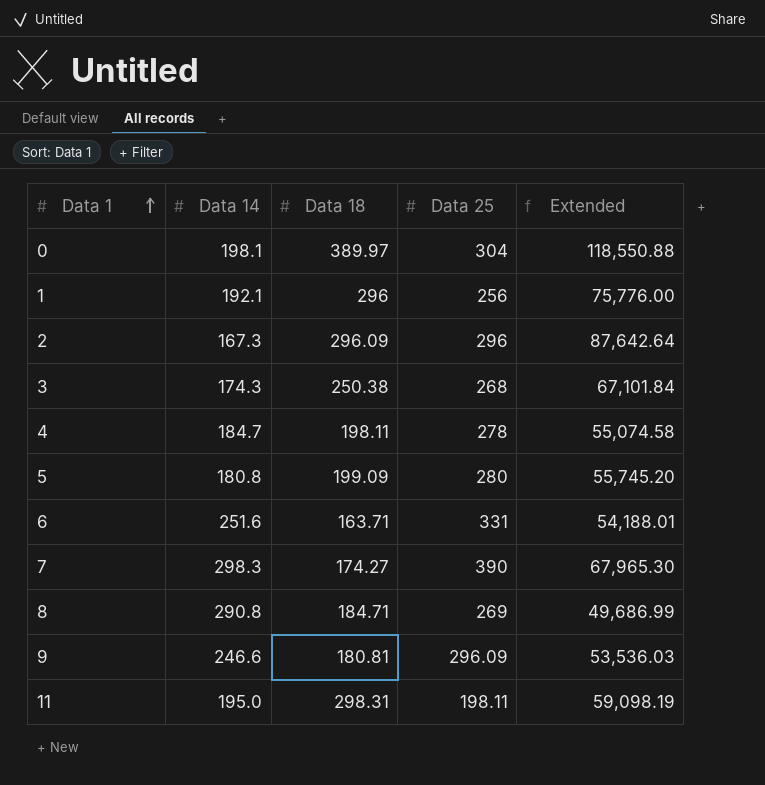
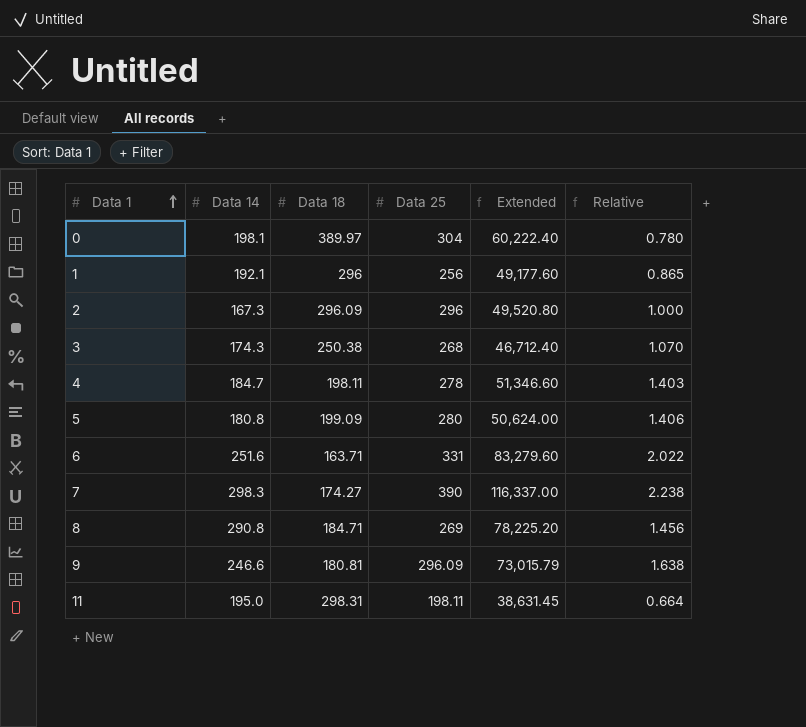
column Extended | formula: [Data 18] * [Data 25] -> [Data 14] * [Data 25]
column Relative | formula: none -> [Data 25] / [Data 18]

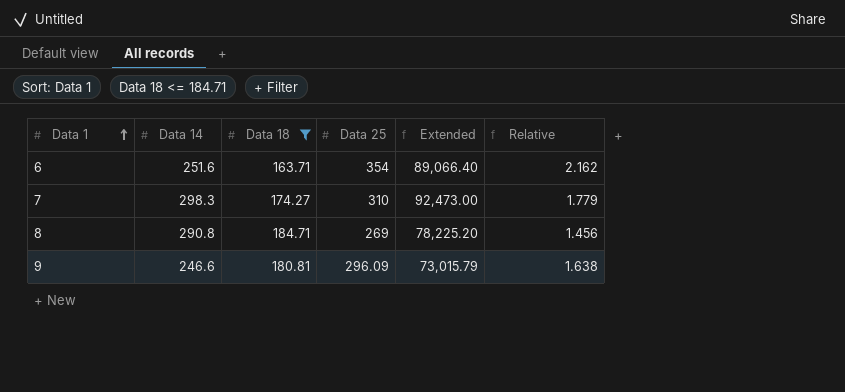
filter: none -> Data 18 <= 184.71
6 | Data 25: 331 -> 354
6 | Extended: 83,279.60 -> 89,066.40
6 | Relative: 2.022 -> 2.162
7 | Data 25: 390 -> 310
7 | Extended: 116,337.00 -> 92,473.00
7 | Relative: 2.238 -> 1.779

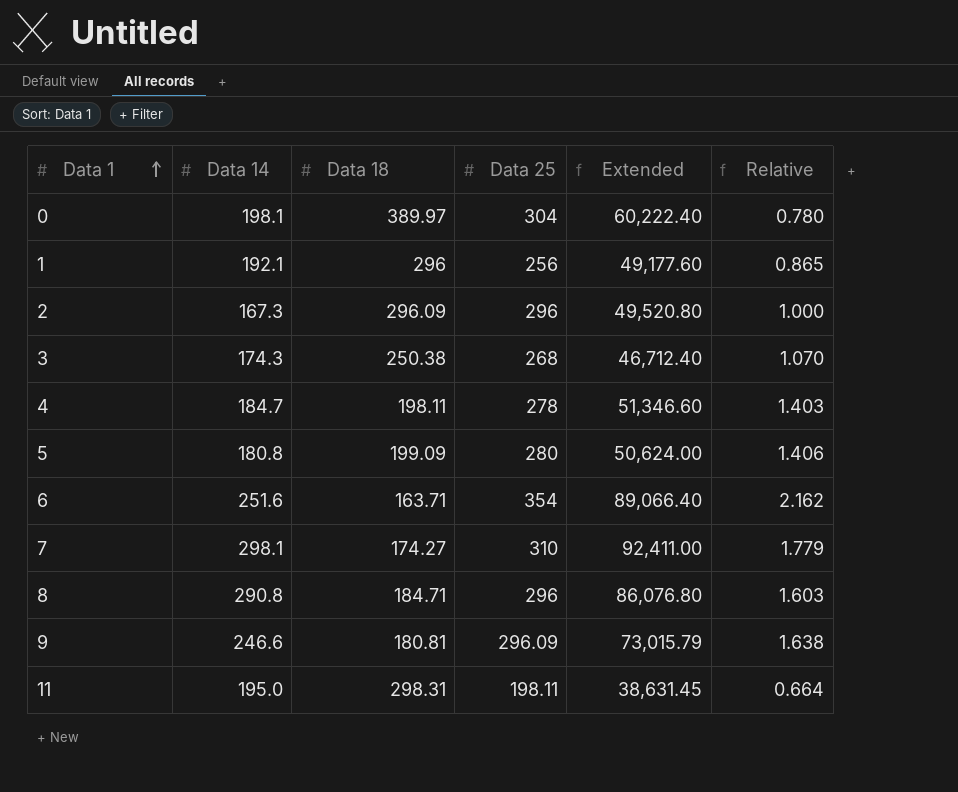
filter: Data 18 <= 184.71 -> none
7 | Data 14: 298.3 -> 298.1
7 | Extended: 92,473.00 -> 92,411.00
8 | Data 25: 269 -> 296
8 | Extended: 78,225.20 -> 86,076.80
8 | Relative: 1.456 -> 1.603

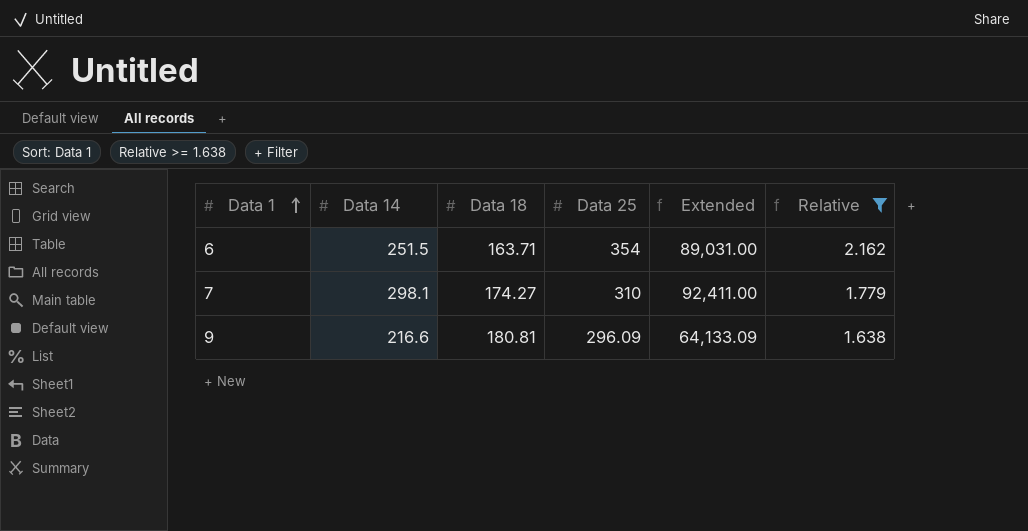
filter: none -> Relative >= 1.638
6 | Data 14: 251.6 -> 251.5
6 | Extended: 89,066.40 -> 89,031.00
9 | Data 14: 246.6 -> 216.6
9 | Extended: 73,015.79 -> 64,133.09

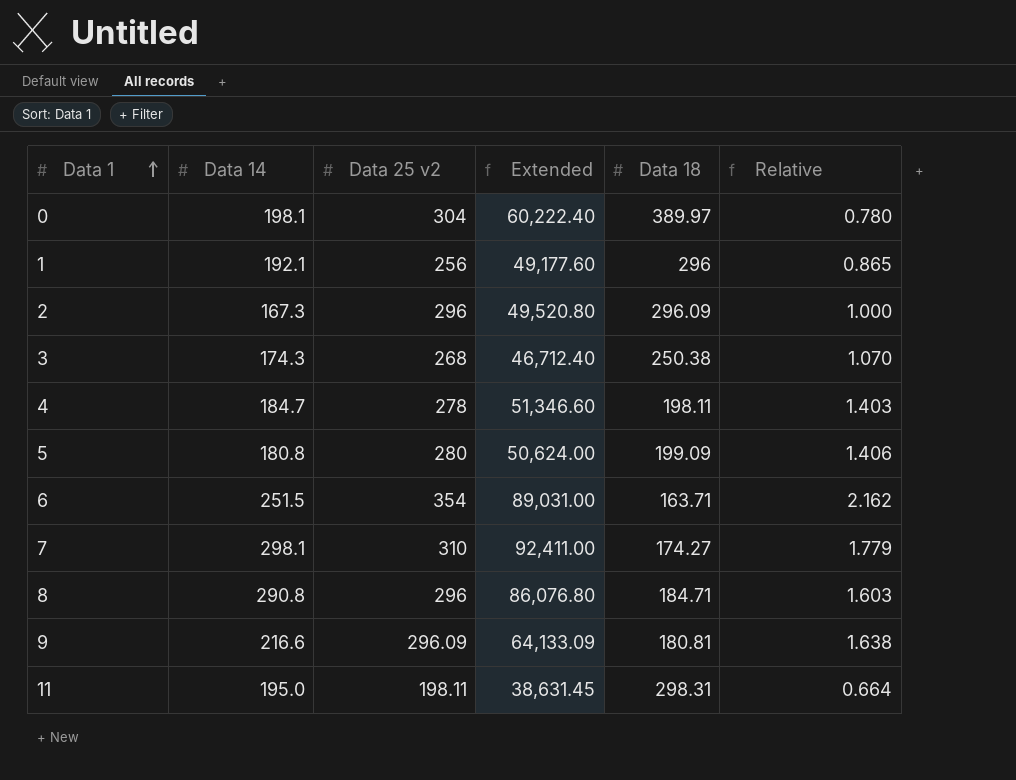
filter: Relative >= 1.638 -> none
column name: Data 25 -> Data 25 v2
column Data 18 | position: 3 -> 5

